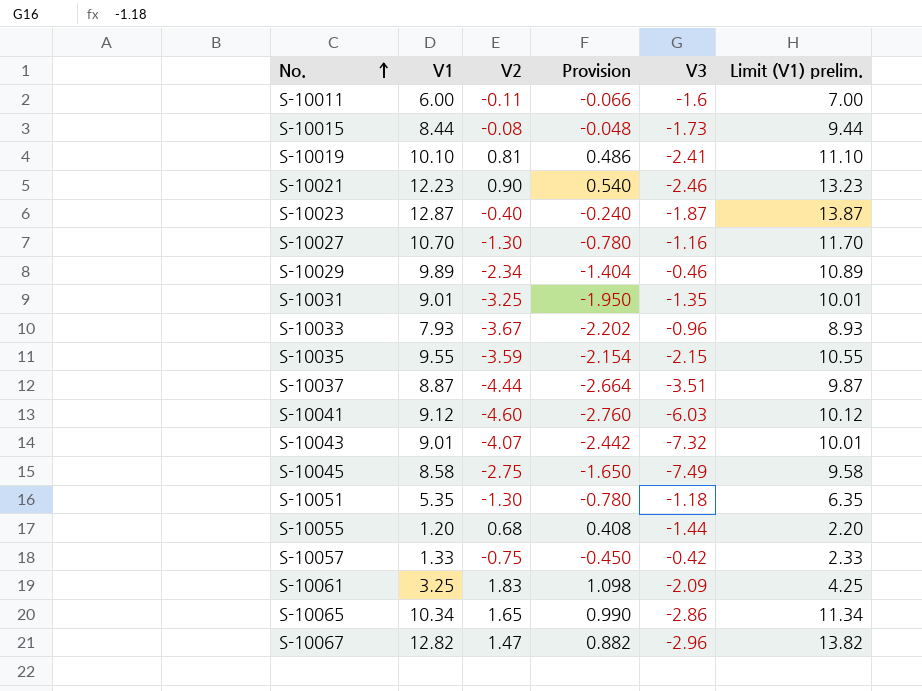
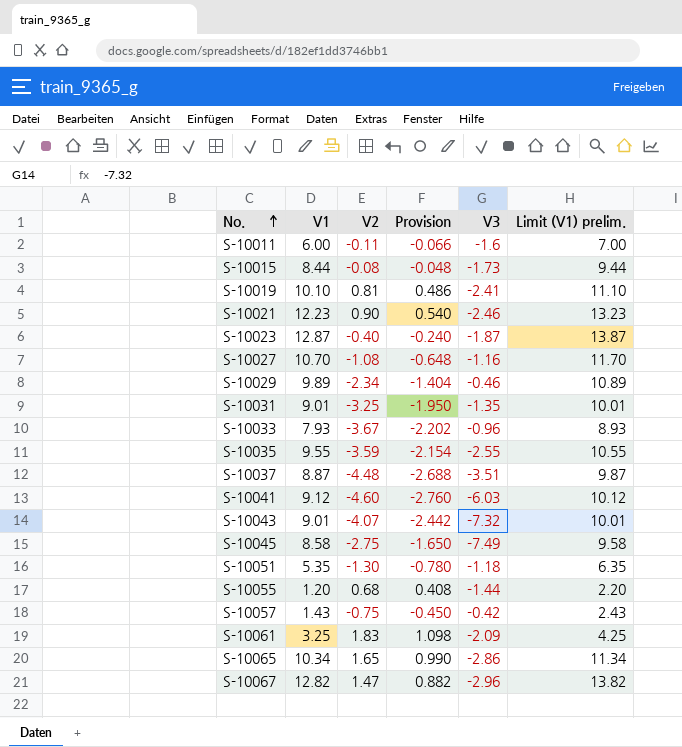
S-10027 | V2: -1.30 -> -1.08
S-10027 | Provision: -0.780 -> -0.648
S-10035 | V3: -2.15 -> -2.55
S-10037 | V2: -4.44 -> -4.48
S-10037 | Provision: -2.664 -> -2.688
S-10057 | V1: 1.33 -> 1.43
S-10057 | Limit (V1) prelim.: 2.33 -> 2.43

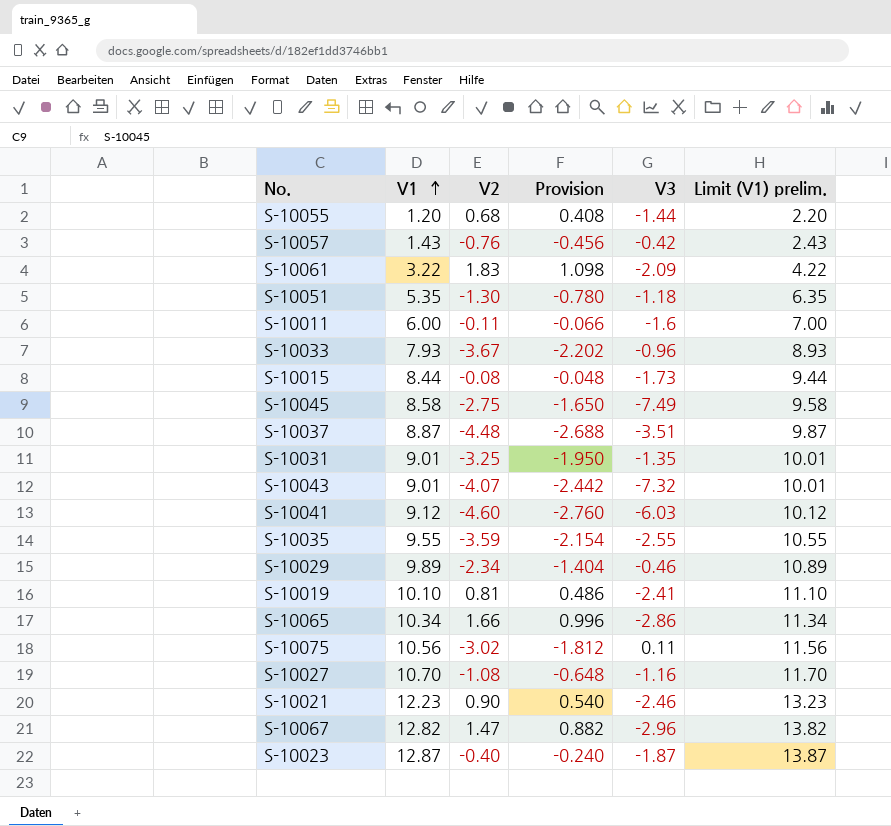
row order: No. ascending -> V1 ascending
S-10057 | V2: -0.75 -> -0.76
S-10057 | Provision: -0.450 -> -0.456
S-10061 | V1: 3.25 -> 3.22
S-10061 | Limit (V1) prelim.: 4.25 -> 4.22
S-10065 | V2: 1.65 -> 1.66
S-10065 | Provision: 0.990 -> 0.996
row S-10075: none -> 10.56 | -3.02 | -1.812 | 0.11 | 11.56

